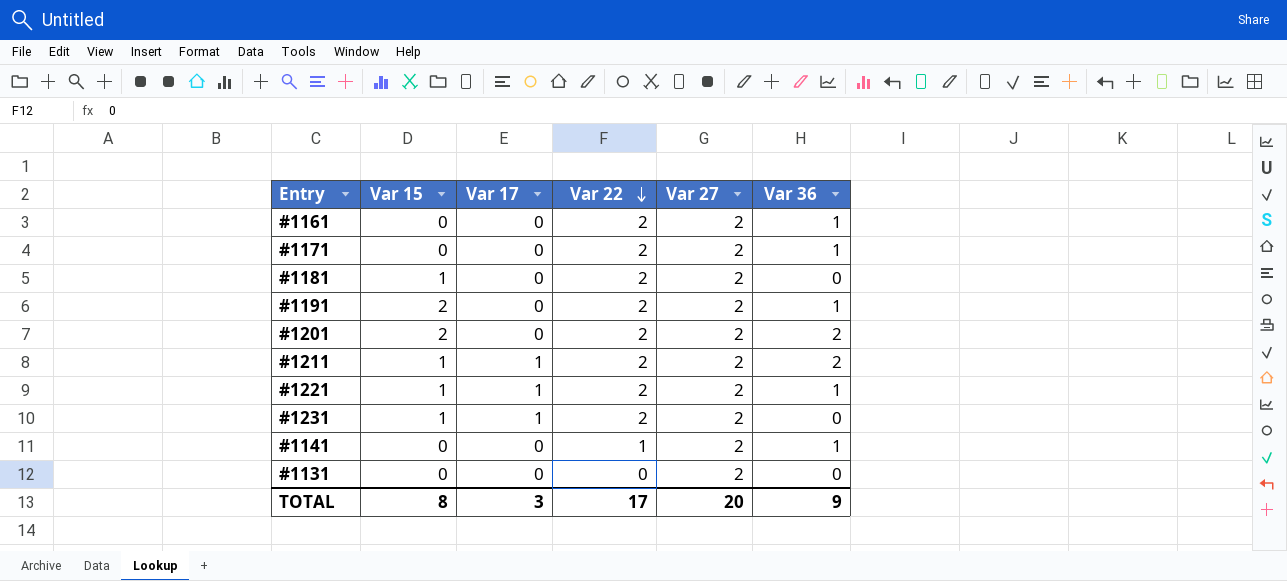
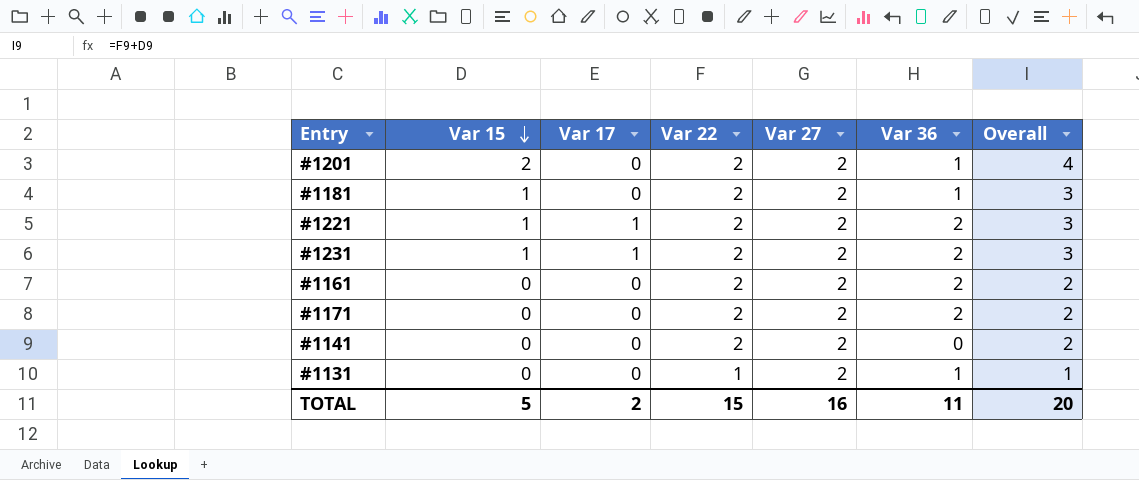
row order: Var 22 descending -> Var 15 descending
column Overall | formula: none -> [Var 15] + [Var 22]
row #1191: 2 | 0 | 2 | 2 | 1 -> none
row #1211: 1 | 1 | 2 | 2 | 2 -> none
#1201 | Var 36: 2 -> 1
#1181 | Var 36: 0 -> 1
#1221 | Var 36: 1 -> 2
#1231 | Var 36: 0 -> 2
#1161 | Var 36: 1 -> 2
#1171 | Var 36: 1 -> 2
#1141 | Var 22: 1 -> 2
#1141 | Var 36: 1 -> 0
#1131 | Var 22: 0 -> 1
#1131 | Var 36: 0 -> 1
TOTAL | Var 15: 8 -> 5
TOTAL | Var 17: 3 -> 2
TOTAL | Var 22: 17 -> 15
TOTAL | Var 27: 20 -> 16
TOTAL | Var 36: 9 -> 11

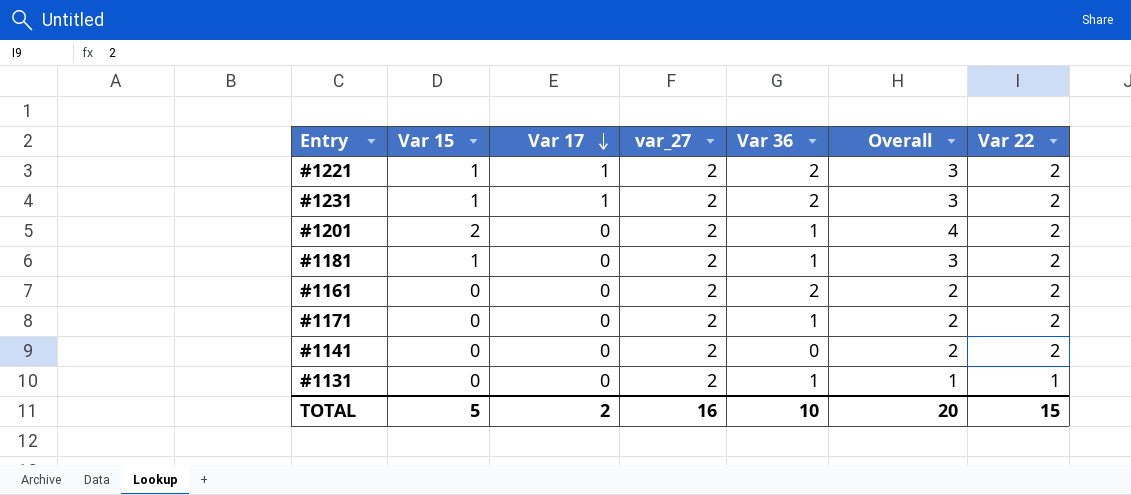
row order: Var 15 descending -> Var 17 descending
column name: Var 27 -> var_27
column Var 22 | position: 4 -> 7
#1171 | Var 36: 2 -> 1
TOTAL | Var 36: 11 -> 10

